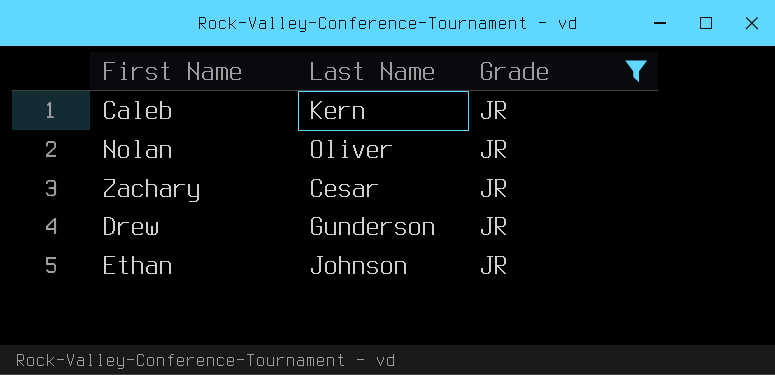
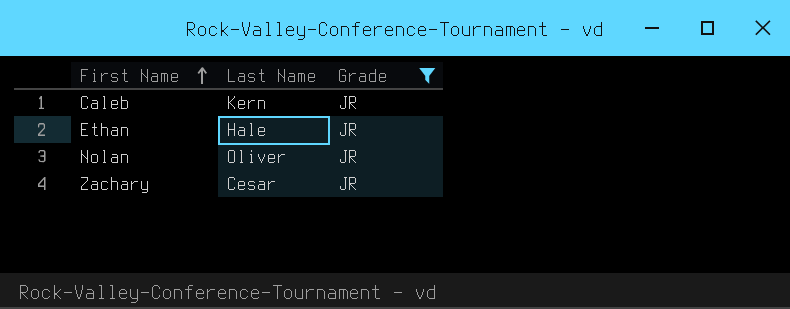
row order: none -> First Name ascending
row Drew: Gunderson | JR -> none
Ethan | Last Name: Johnson -> Hale

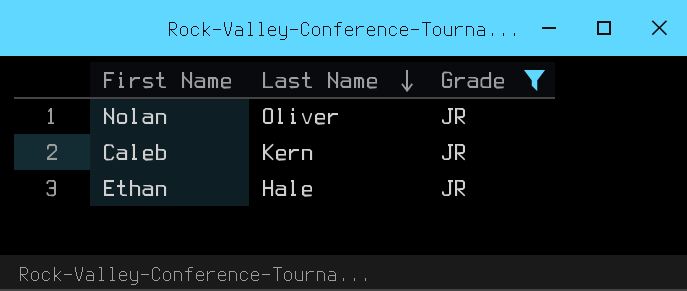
row order: First Name ascending -> Last Name descending
row Zachary: Cesar | JR -> none

